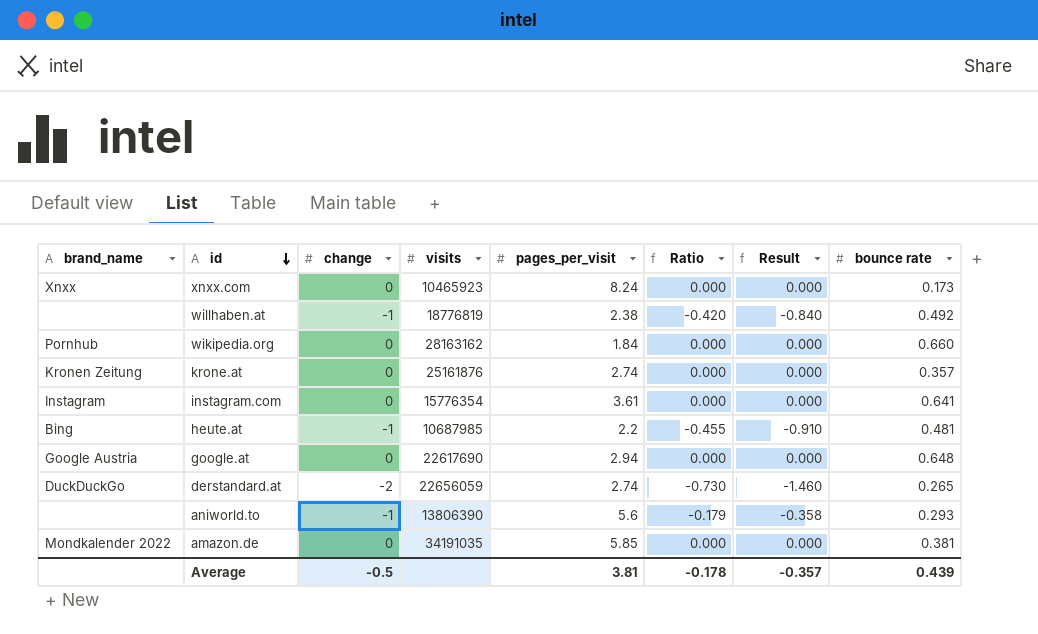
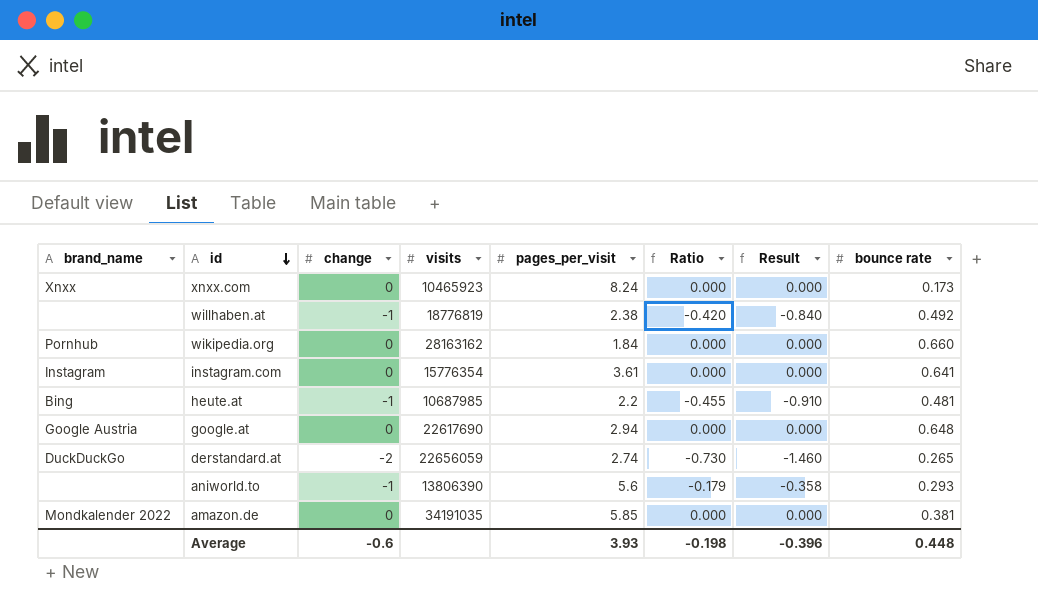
row krone.at: Kronen Zeitung | 0 | 25161876 | 2.74 | 0.000 | 0.000 | 0.357 -> none
Average | change: -0.5 -> -0.6
Average | pages_per_visit: 3.81 -> 3.93
Average | Ratio: -0.178 -> -0.198
Average | Result: -0.357 -> -0.396
Average | bounce rate: 0.439 -> 0.448

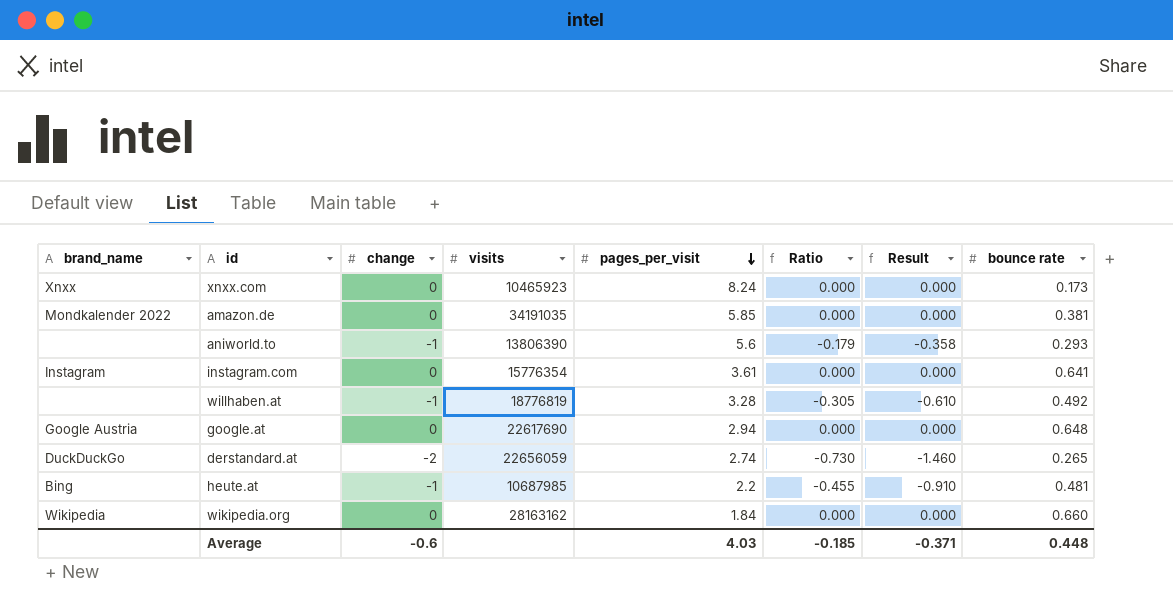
row order: id descending -> pages_per_visit descending
willhaben.at | pages_per_visit: 2.38 -> 3.28
willhaben.at | Ratio: -0.420 -> -0.305
willhaben.at | Result: -0.840 -> -0.610
wikipedia.org | brand_name: Pornhub -> Wikipedia
Average | pages_per_visit: 3.93 -> 4.03
Average | Ratio: -0.198 -> -0.185
Average | Result: -0.396 -> -0.371

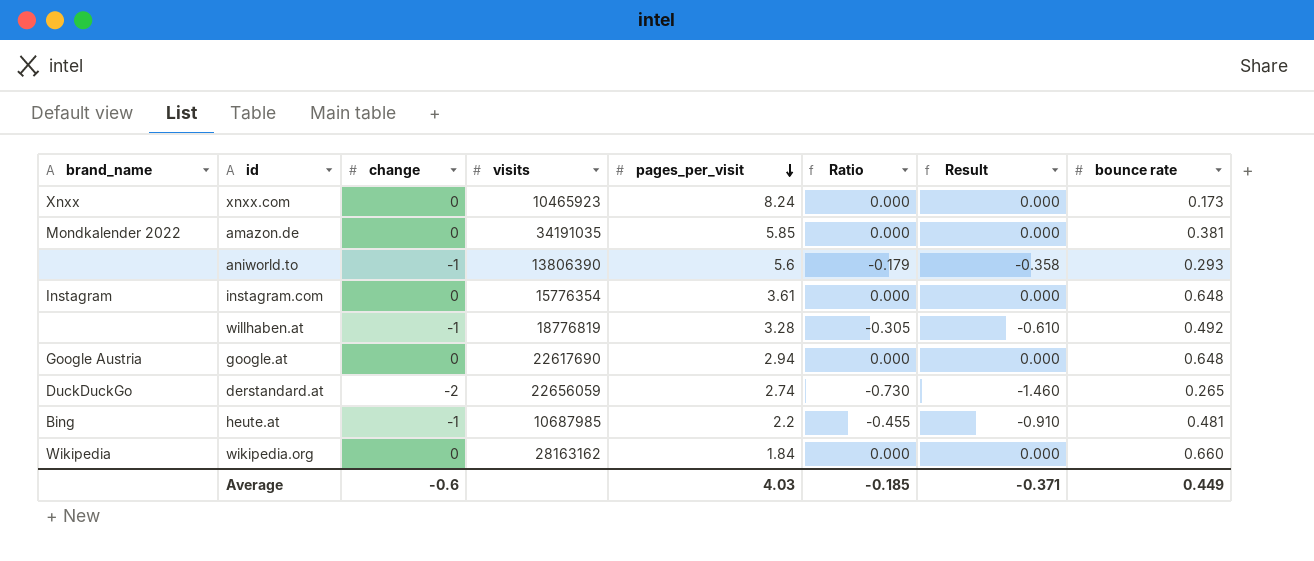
instagram.com | bounce rate: 0.641 -> 0.648
Average | bounce rate: 0.448 -> 0.449

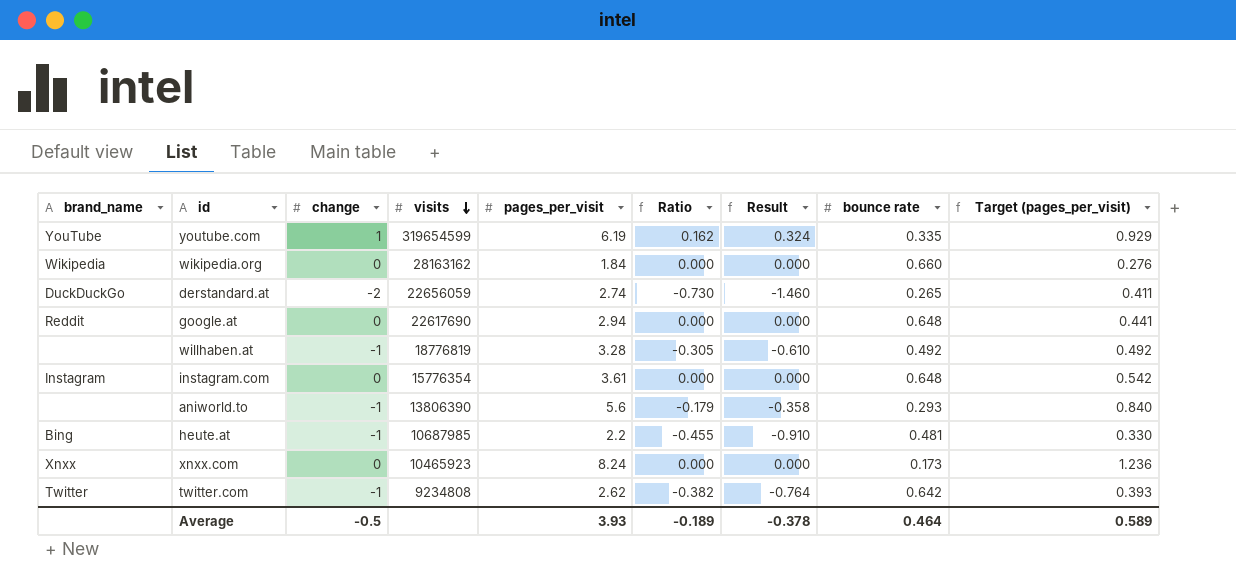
row order: pages_per_visit descending -> visits descending
column Target (pages_per_visit) | formula: none -> [pages_per_visit] * 0.15
row amazon.de: Mondkalender 2022 | 0 | 34191035 | 5.85 | 0.000 | 0.000 | 0.381 -> none
row youtube.com: none -> YouTube | 1 | 319654599 | 6.19 | 0.162 | 0.324 | 0.335 | 0.929
google.at | brand_name: Google Austria -> Reddit
row twitter.com: none -> Twitter | -1 | 9234808 | 2.62 | -0.382 | -0.764 | 0.642 | 0.393
Average | change: -0.6 -> -0.5
Average | pages_per_visit: 4.03 -> 3.93
Average | Ratio: -0.185 -> -0.189
Average | Result: -0.371 -> -0.378
Average | bounce rate: 0.449 -> 0.464

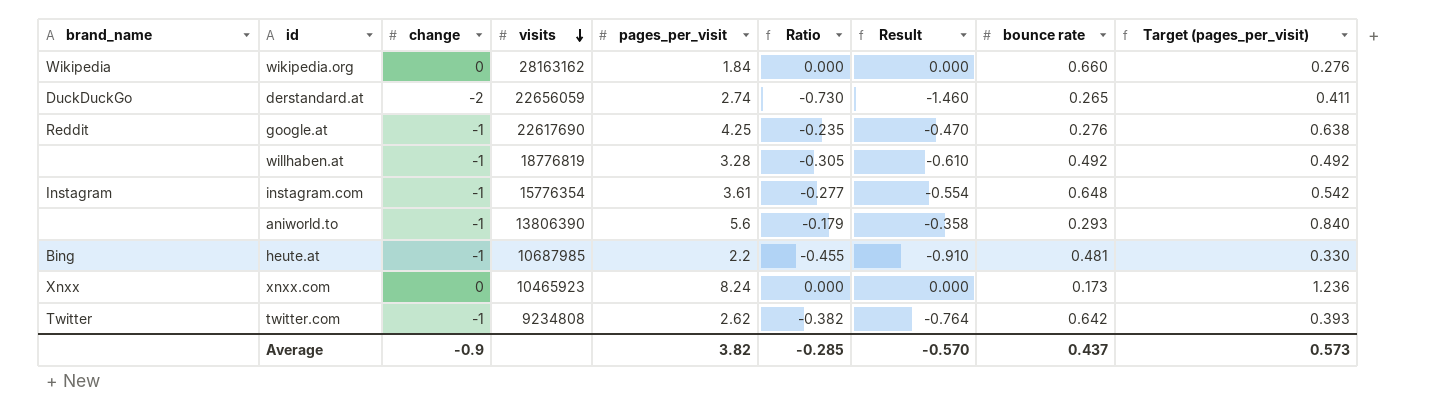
row youtube.com: YouTube | 1 | 319654599 | 6.19 | 0.162 | 0.324 | 0.335 | 0.929 -> none
google.at | change: 0 -> -1
google.at | pages_per_visit: 2.94 -> 4.25
google.at | Ratio: 0.000 -> -0.235
google.at | Result: 0.000 -> -0.470
google.at | bounce rate: 0.648 -> 0.276
google.at | Target (pages_per_visit): 0.441 -> 0.638
instagram.com | change: 0 -> -1
instagram.com | Ratio: 0.000 -> -0.277
instagram.com | Result: 0.000 -> -0.554
Average | change: -0.5 -> -0.9
Average | pages_per_visit: 3.93 -> 3.82
Average | Ratio: -0.189 -> -0.285
Average | Result: -0.378 -> -0.570
Average | bounce rate: 0.464 -> 0.437
Average | Target (pages_per_visit): 0.589 -> 0.573

